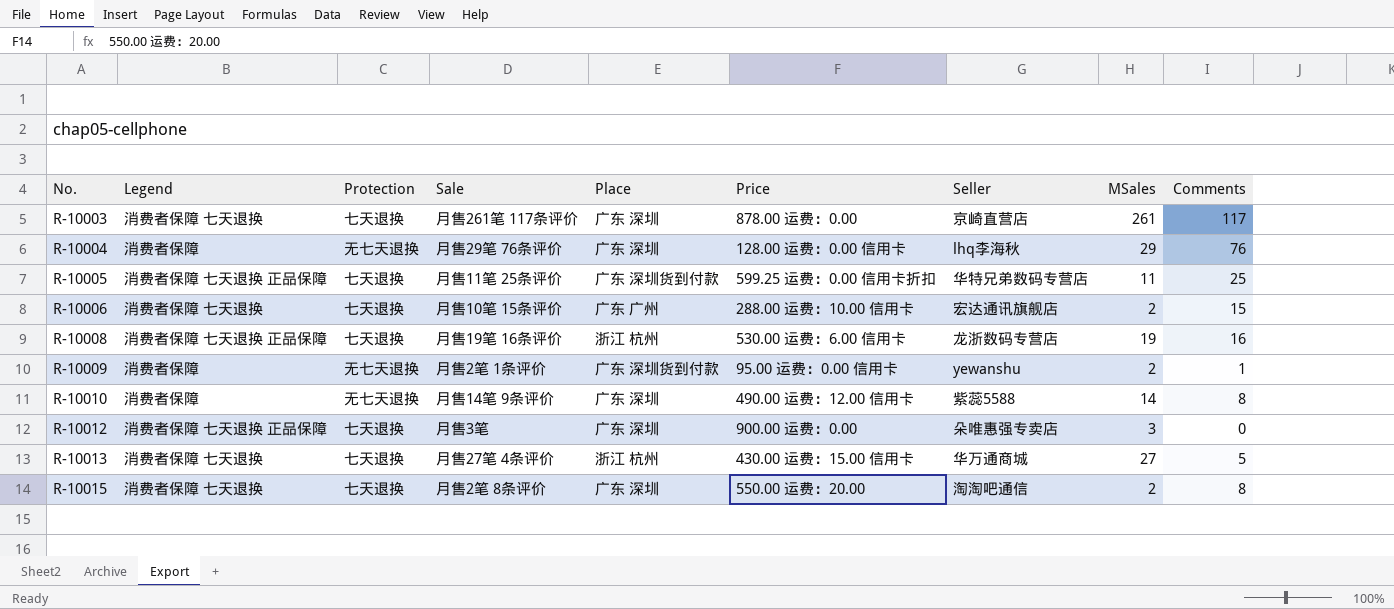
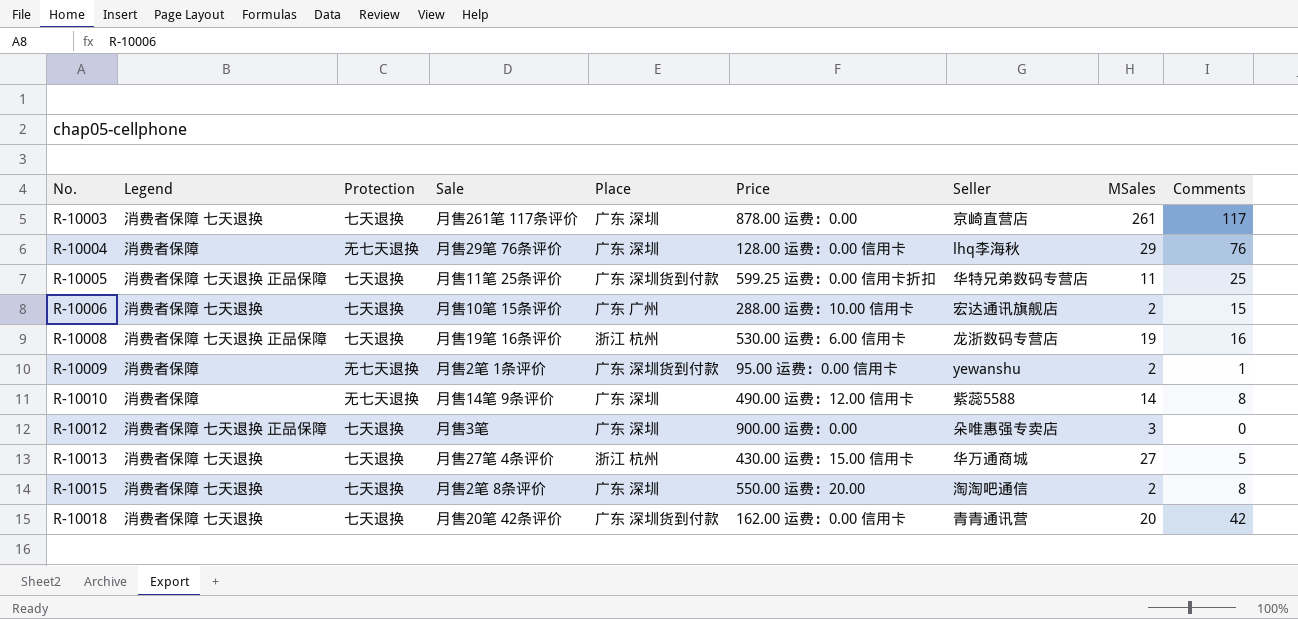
row R-10018: none -> 消费者保障 七天退换 | 七天退换 | 月售20笔 42条评价 | 广东 深圳货到付款 | 162.00 运费：0.00 信用卡 | 青青通讯营 | 20 | 42

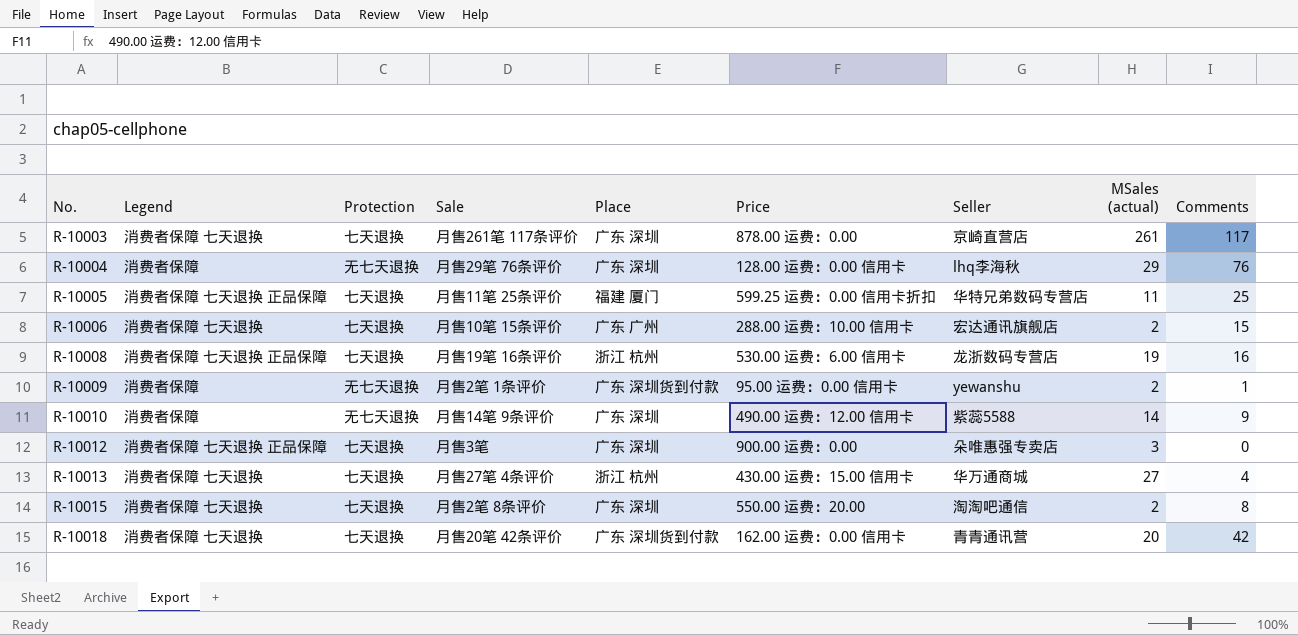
column name: MSales -> MSales (actual)
R-10005 | Place: 广东 深圳货到付款 -> 福建 厦门
R-10010 | Comments: 8 -> 9
R-10013 | Comments: 5 -> 4

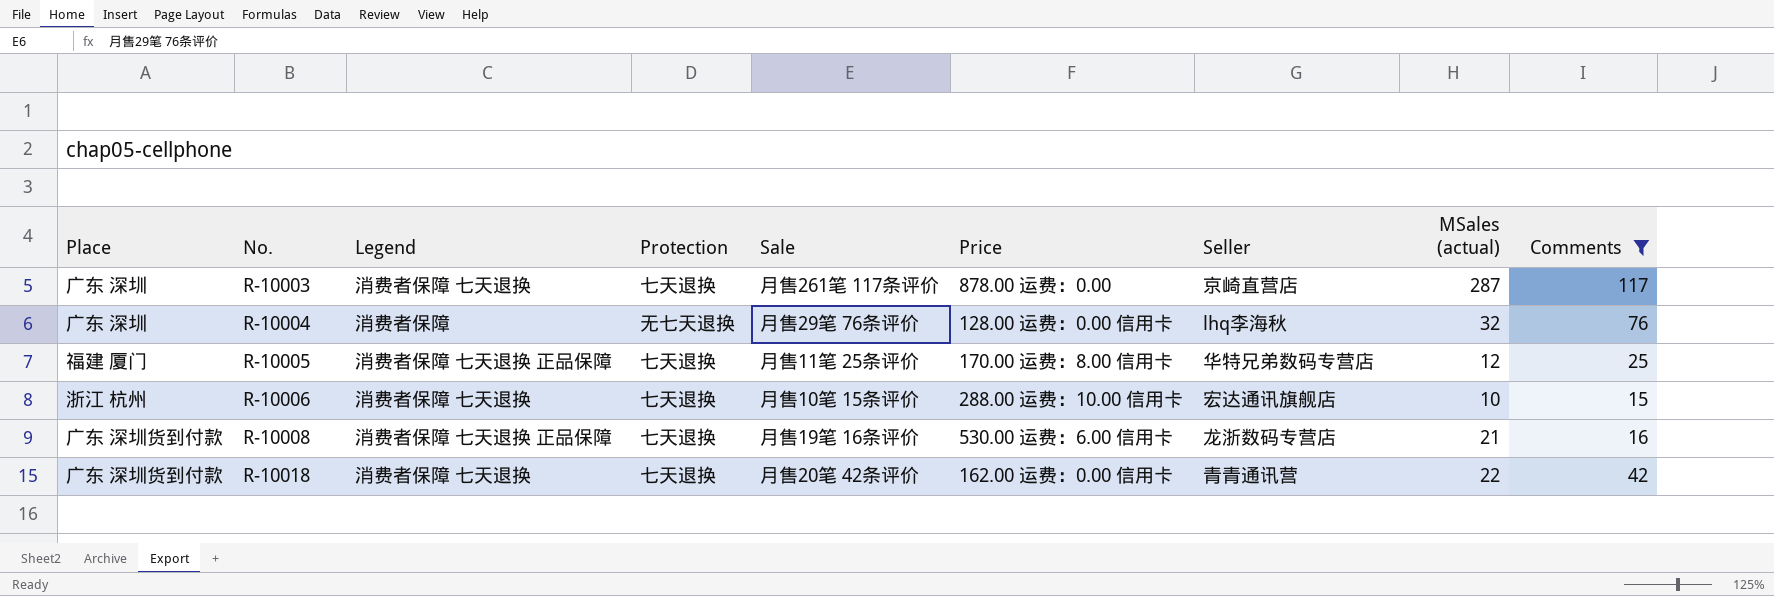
filter: none -> Comments >= 15
column Place | position: 5 -> 1
R-10003 | MSales (actual): 261 -> 287
R-10004 | MSales (actual): 29 -> 32
R-10005 | Price: 599.25 运费：0.00 信用卡折扣 -> 170.00 运费：8.00 信用卡
R-10005 | MSales (actual): 11 -> 12
R-10006 | Place: 广东 广州 -> 浙江 杭州
R-10006 | MSales (actual): 2 -> 10
R-10008 | Place: 浙江 杭州 -> 广东 深圳货到付款
R-10008 | MSales (actual): 19 -> 21
R-10018 | MSales (actual): 20 -> 22

